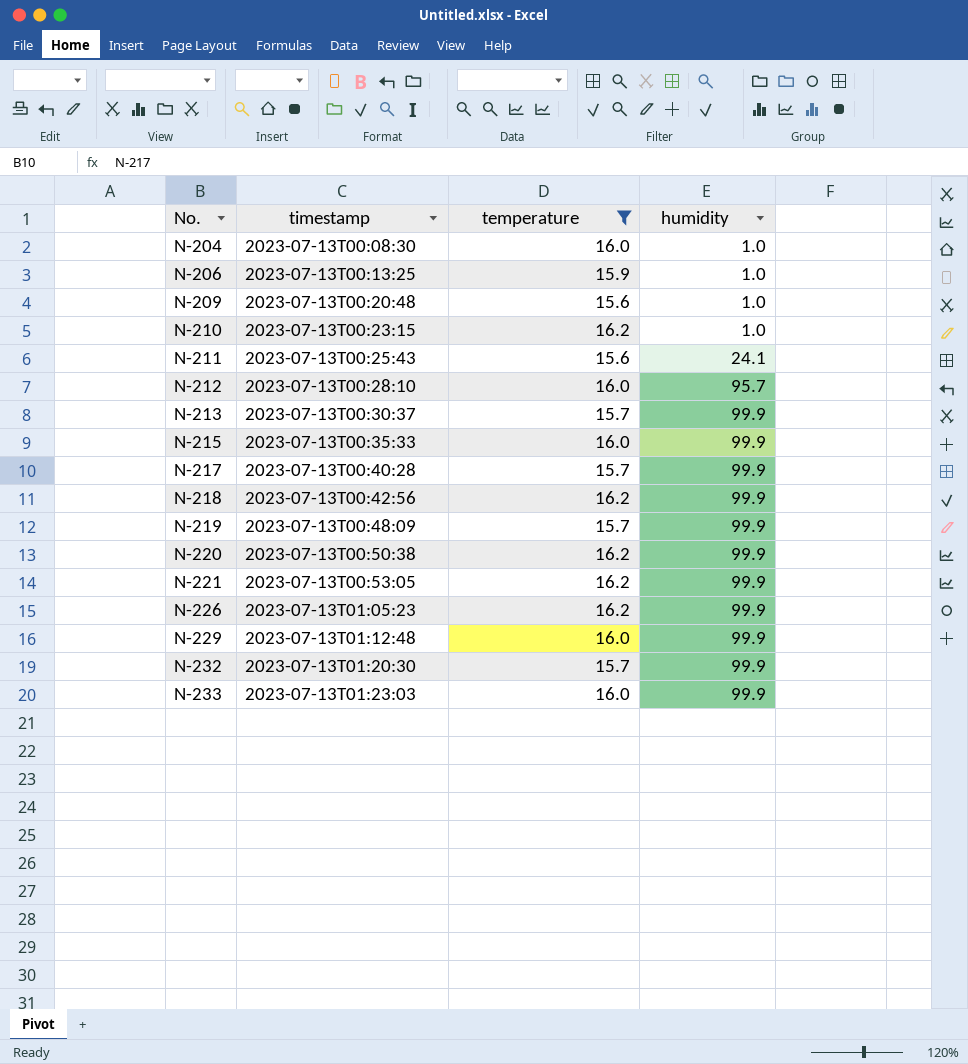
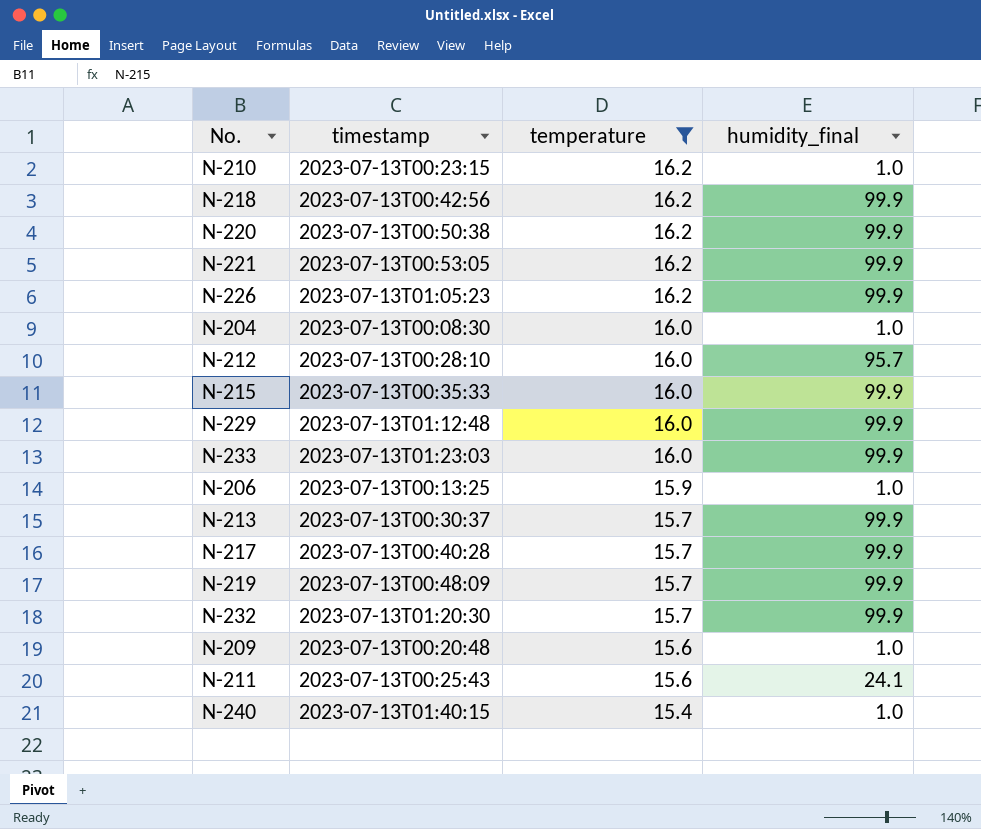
row order: No. ascending -> temperature descending
column name: humidity -> humidity_final
row N-240: none -> 2023-07-13T01:40:15 | 15.4 | 1.0

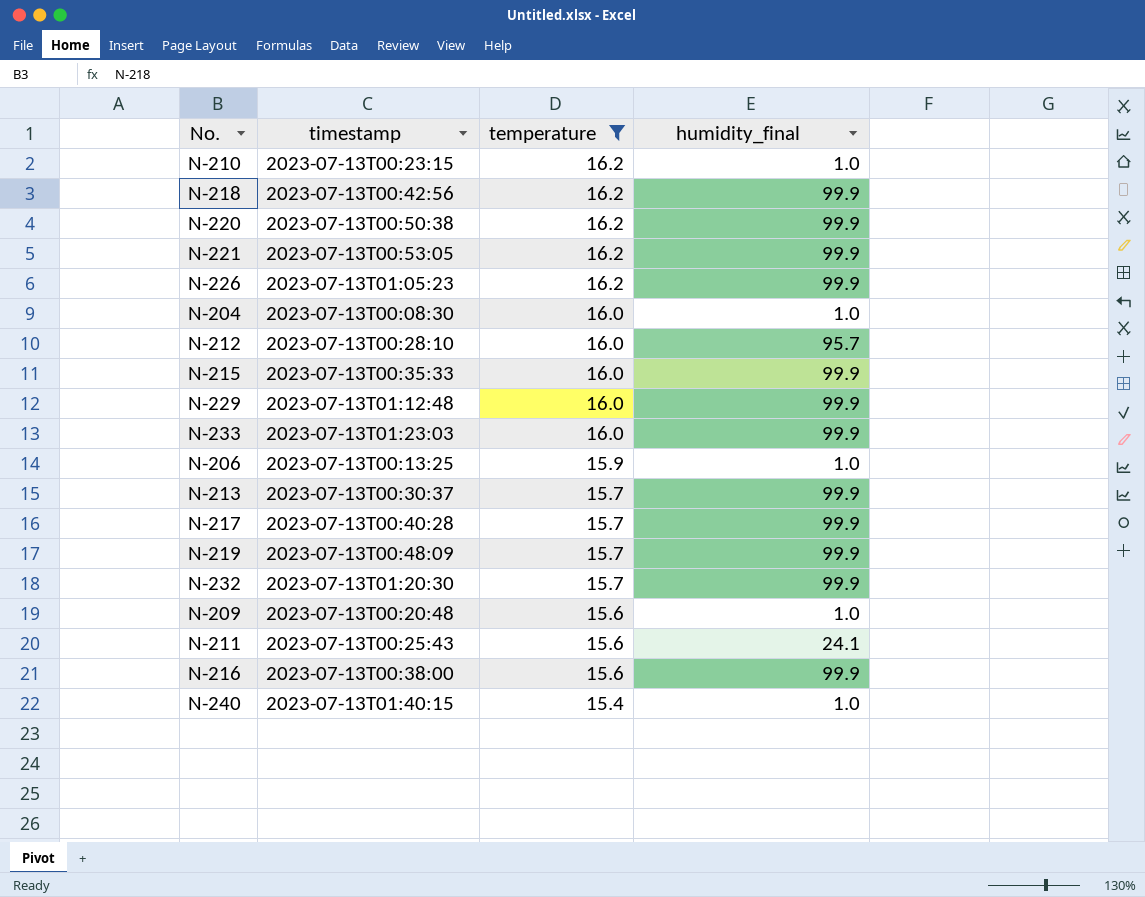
row N-216: none -> 2023-07-13T00:38:00 | 15.6 | 99.9

